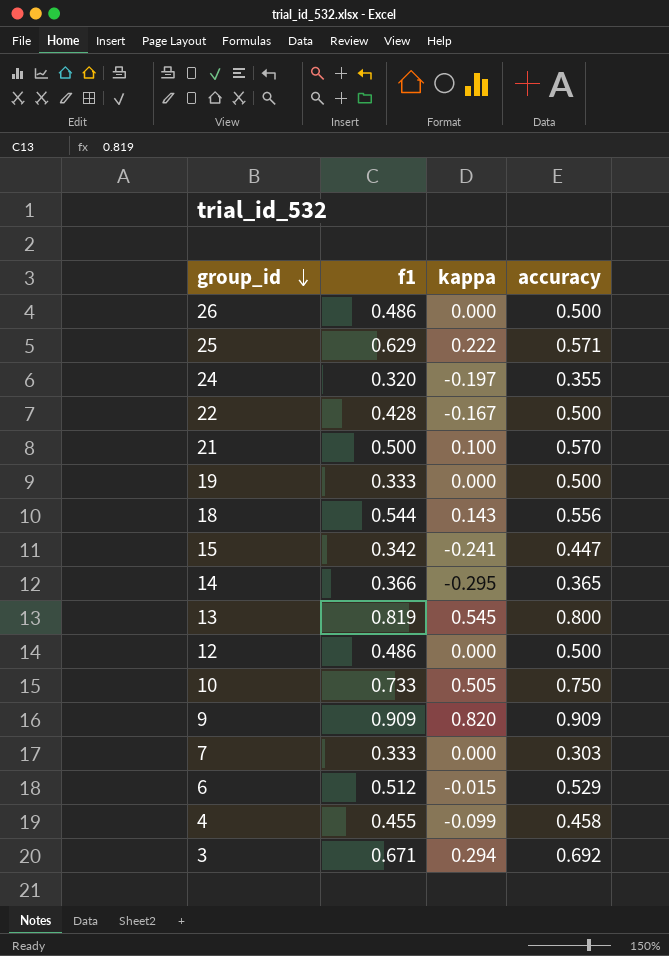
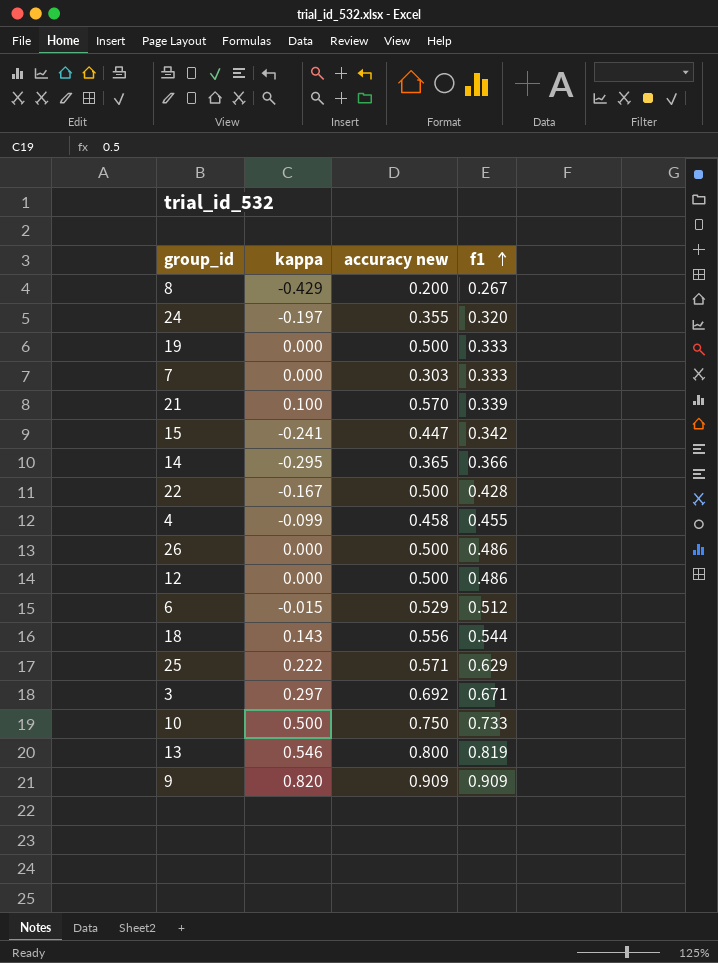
row order: group_id descending -> f1 ascending
column name: accuracy -> accuracy new
column f1 | position: 2 -> 4
row 8: none -> -0.429 | 0.200 | 0.267
21 | f1: 0.500 -> 0.339
3 | kappa: 0.294 -> 0.297
10 | kappa: 0.505 -> 0.500
13 | kappa: 0.545 -> 0.546

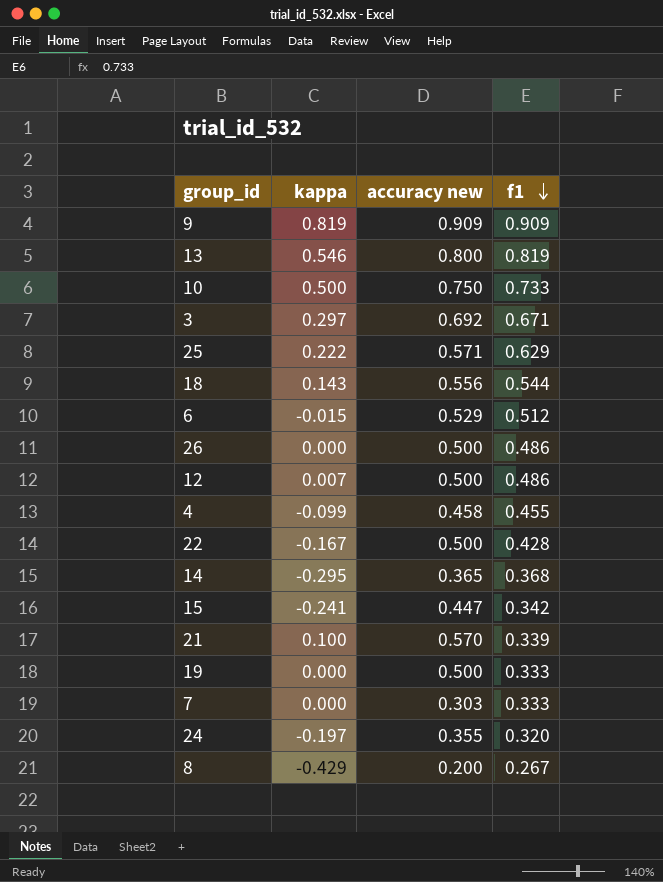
row order: f1 ascending -> f1 descending
9 | kappa: 0.820 -> 0.819
12 | kappa: 0.000 -> 0.007
14 | f1: 0.366 -> 0.368

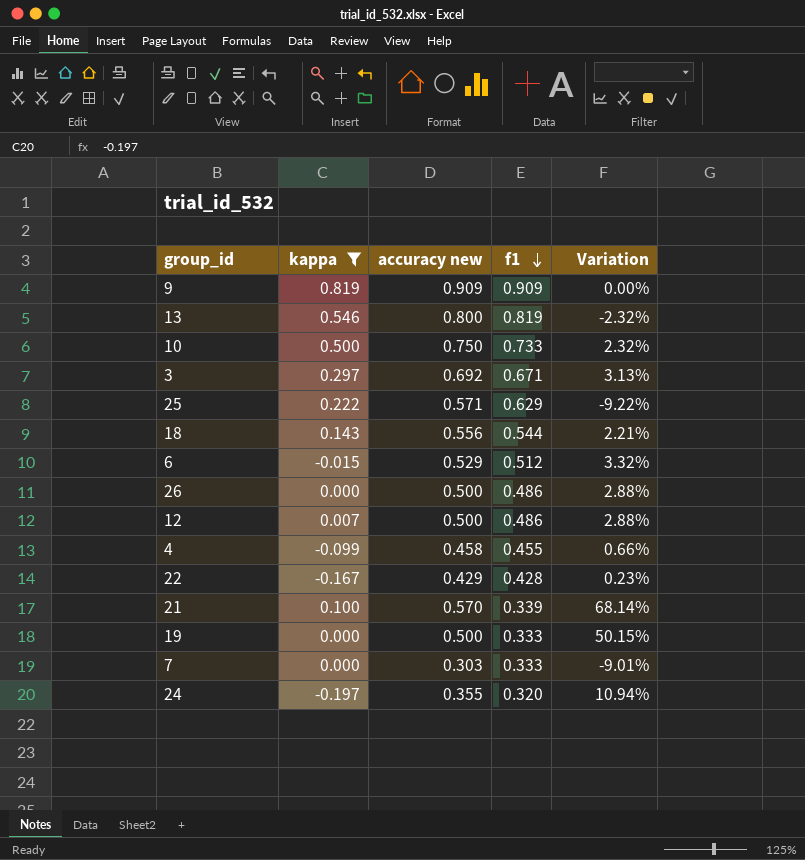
filter: none -> kappa >= -0.197
column Variation | formula: none -> ([accuracy new] - [f1]) / [f1]
22 | accuracy new: 0.500 -> 0.429

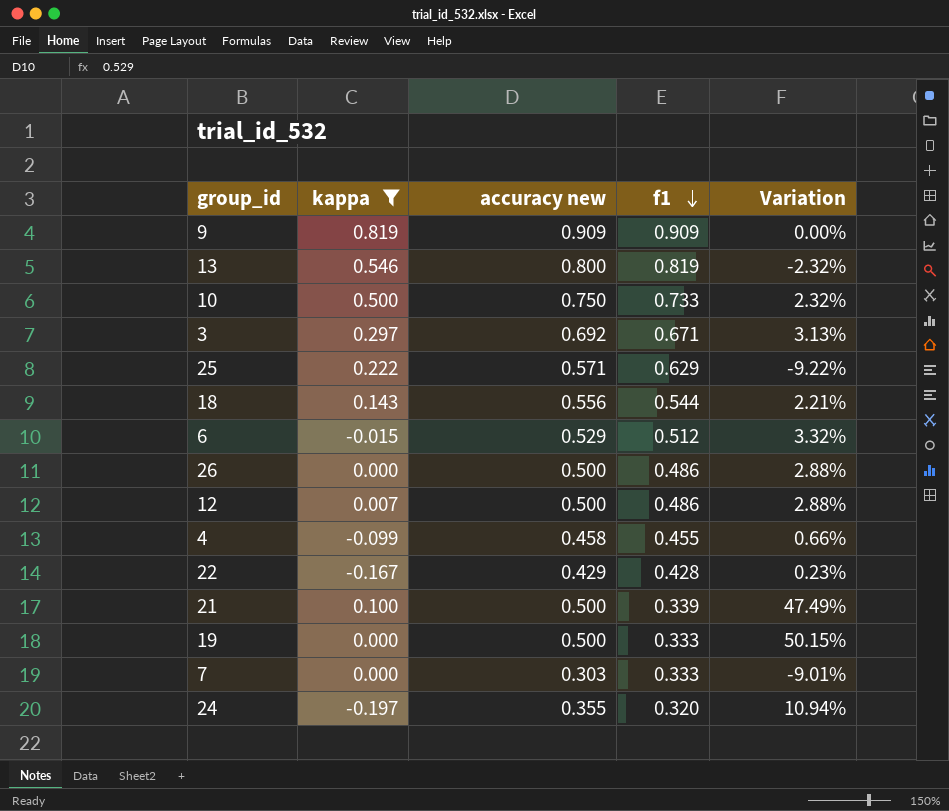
21 | accuracy new: 0.570 -> 0.500
21 | Variation: 68.14% -> 47.49%

